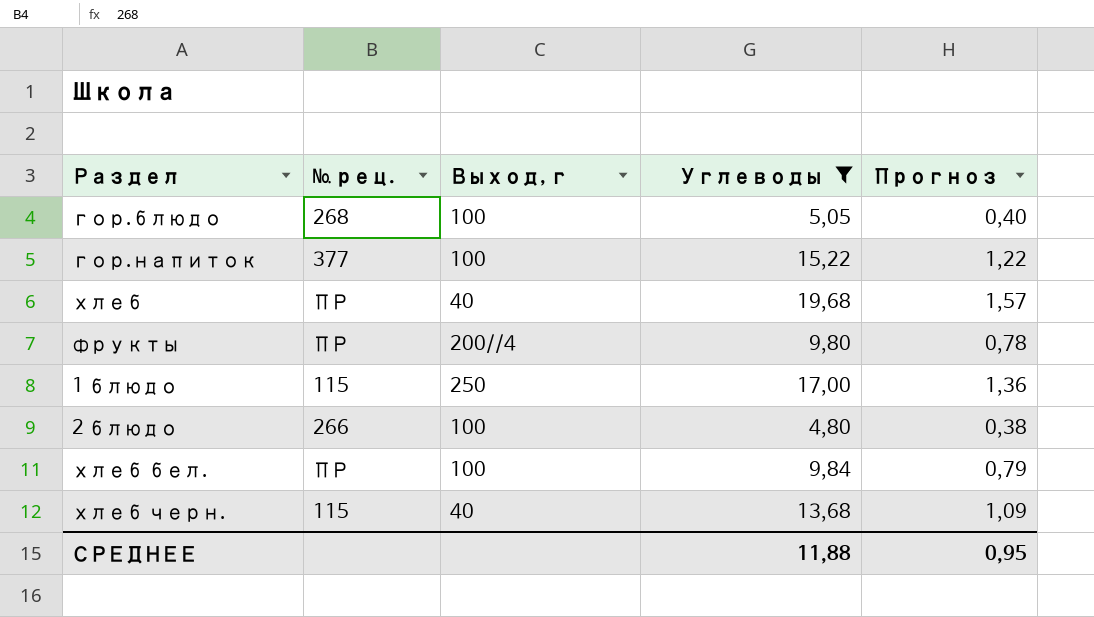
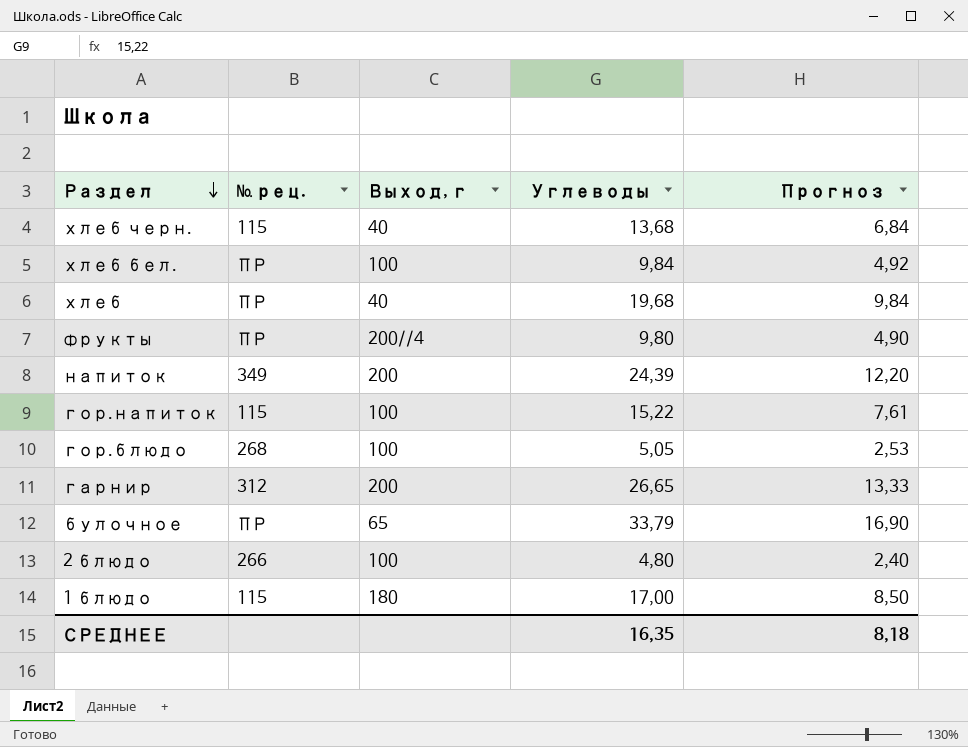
filter: Углеводы <= 19,68 -> none
row order: none -> Раздел descending
column Прогноз | formula: [Углеводы] * 0,08 -> [Углеводы] * 0,5
гор.напиток | № рец.: 377 -> 115
1 блюдо | Выход, г: 250 -> 180
СРЕДНЕЕ | Углеводы: 11,88 -> 16,35
СРЕДНЕЕ | Прогноз: 0,95 -> 8,18

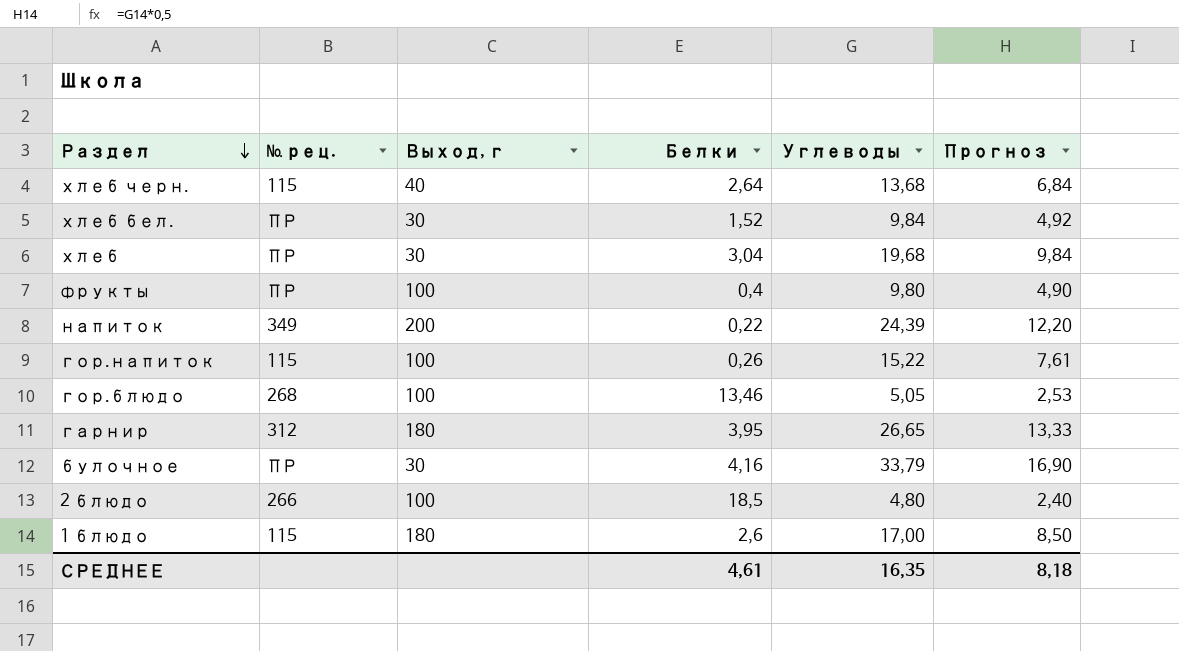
column Белки | position: none -> 4
хлеб бел. | Выход, г: 100 -> 30
хлеб | Выход, г: 40 -> 30
фрукты | Выход, г: 200//4 -> 100
гарнир | Выход, г: 200 -> 180
булочное | Выход, г: 65 -> 30

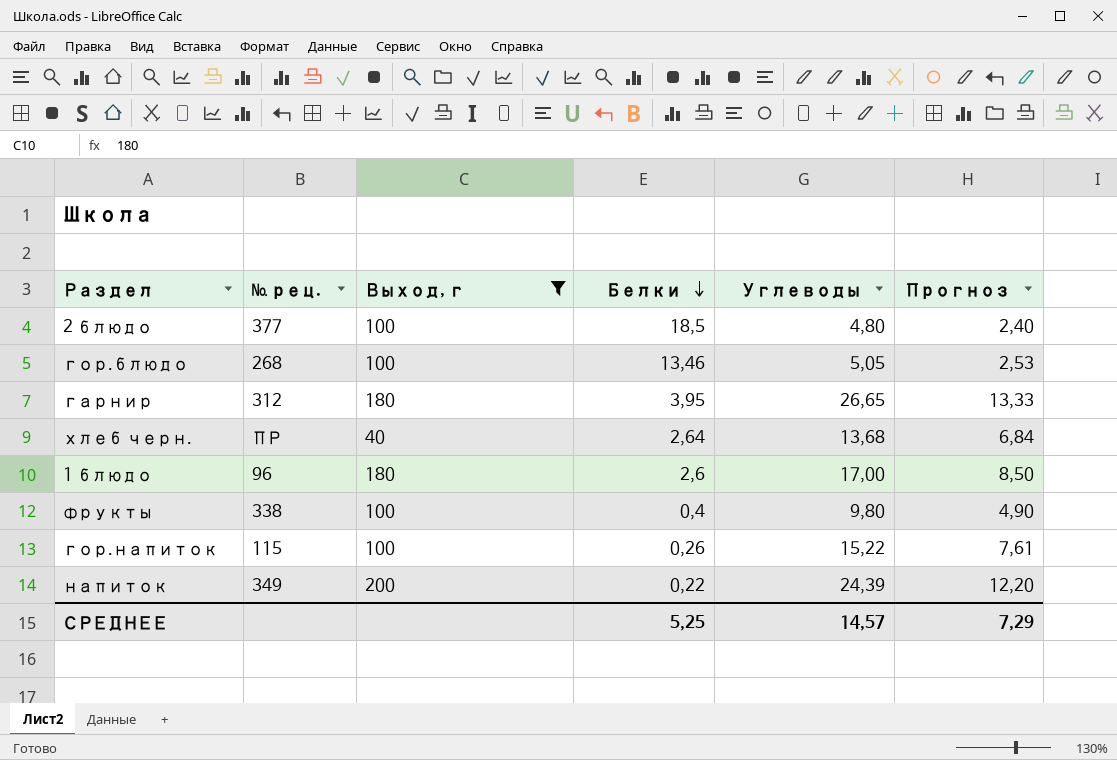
filter: none -> Выход, г != 30
row order: Раздел descending -> Белки descending
2 блюдо | № рец.: 266 -> 377
хлеб черн. | № рец.: 115 -> ПР
1 блюдо | № рец.: 115 -> 96
фрукты | № рец.: ПР -> 338
СРЕДНЕЕ | Белки: 4,61 -> 5,25
СРЕДНЕЕ | Углеводы: 16,35 -> 14,57
СРЕДНЕЕ | Прогноз: 8,18 -> 7,29

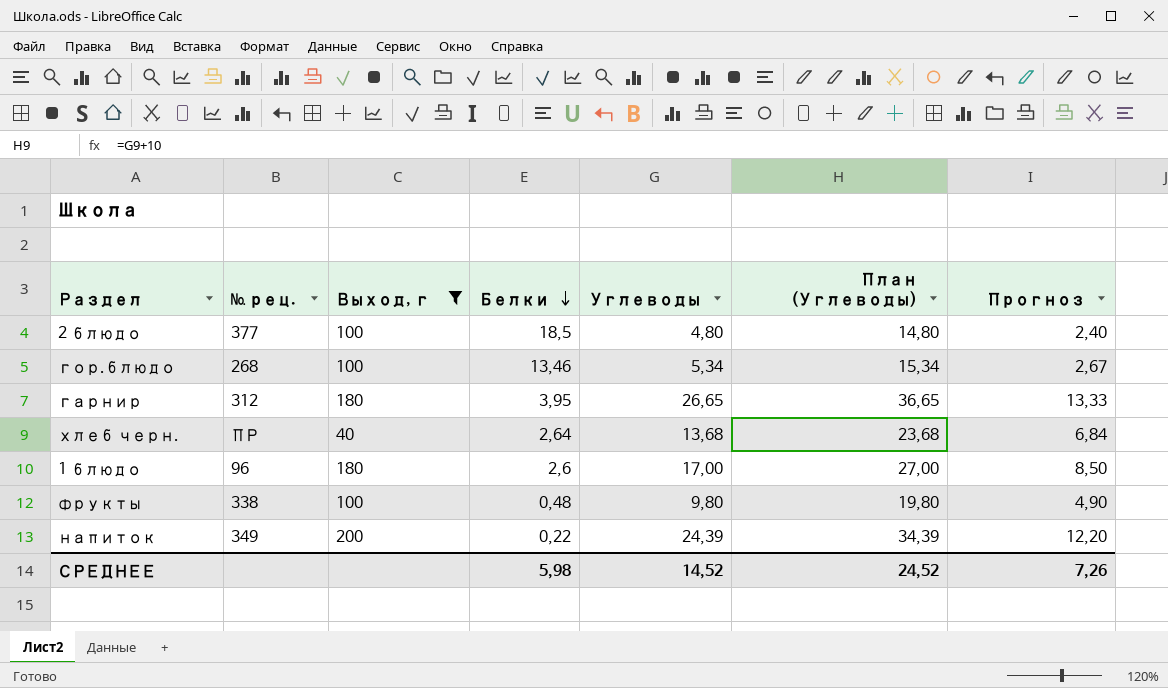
column План (Углеводы) | formula: none -> [Углеводы] + 10
row гор.напиток: 115 | 100 | 0,26 | 15,22 | 7,61 -> none
гор.блюдо | Углеводы: 5,05 -> 5,34
гор.блюдо | Прогноз: 2,53 -> 2,67
фрукты | Белки: 0,4 -> 0,48
СРЕДНЕЕ | Белки: 5,25 -> 5,98
СРЕДНЕЕ | Углеводы: 14,57 -> 14,52
СРЕДНЕЕ | Прогноз: 7,29 -> 7,26

